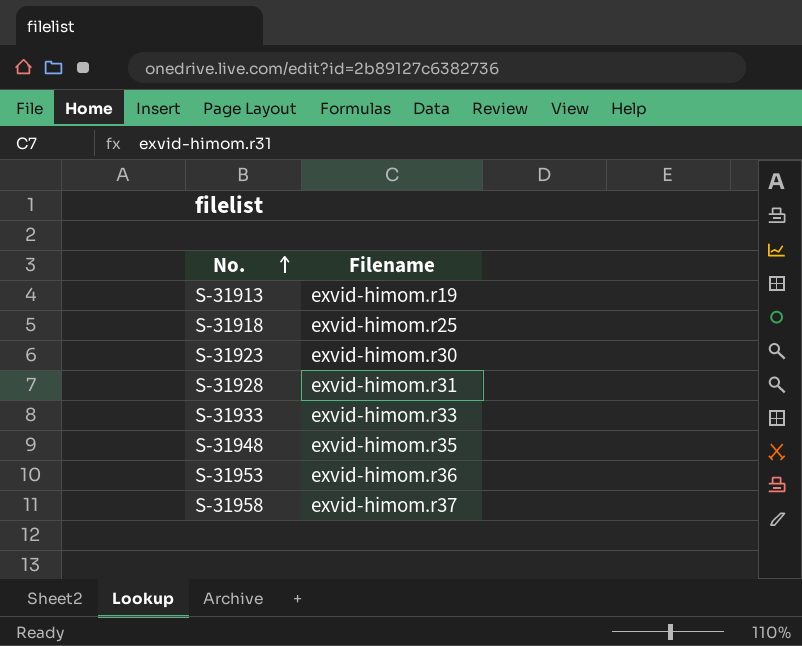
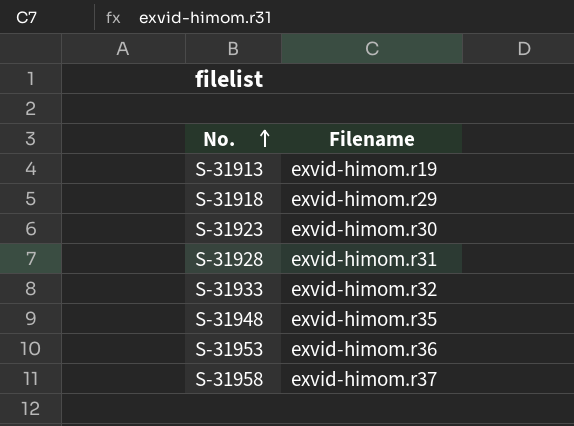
S-31918 | Filename: exvid-himom.r25 -> exvid-himom.r29
S-31933 | Filename: exvid-himom.r33 -> exvid-himom.r32

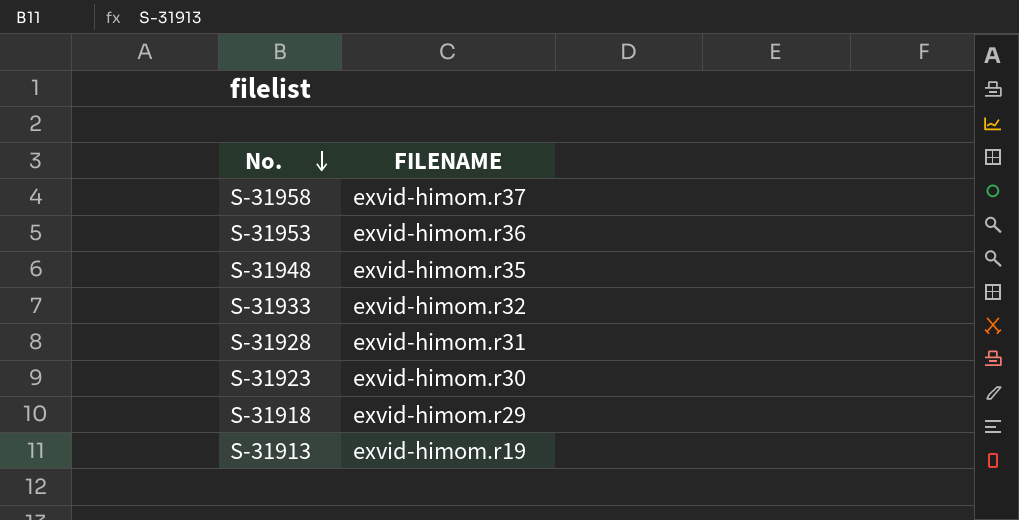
row order: No. ascending -> No. descending
column name: Filename -> FILENAME

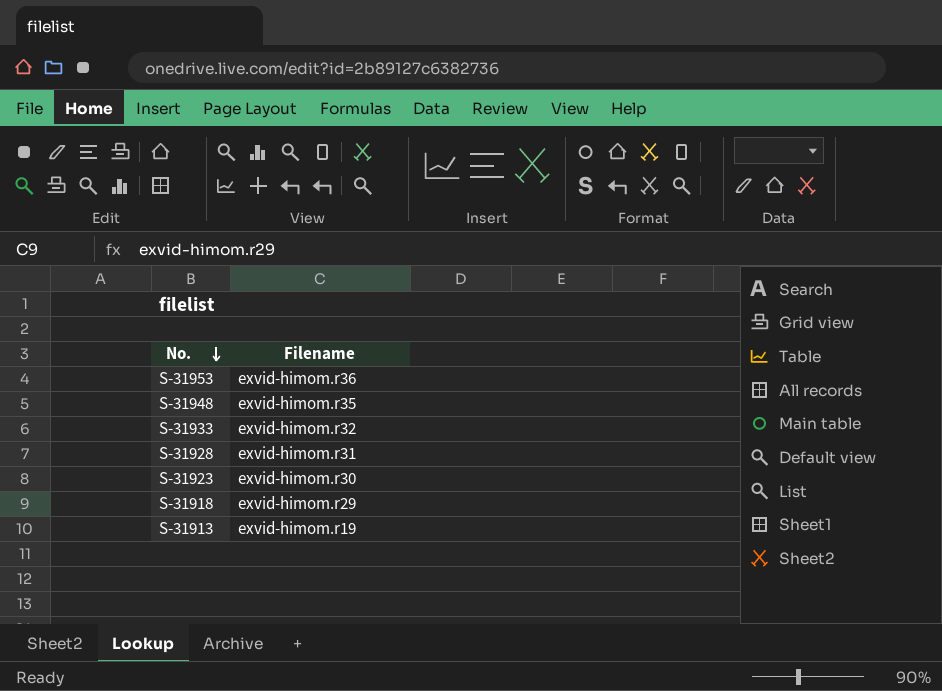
column name: FILENAME -> Filename
row S-31958: exvid-himom.r37 -> none

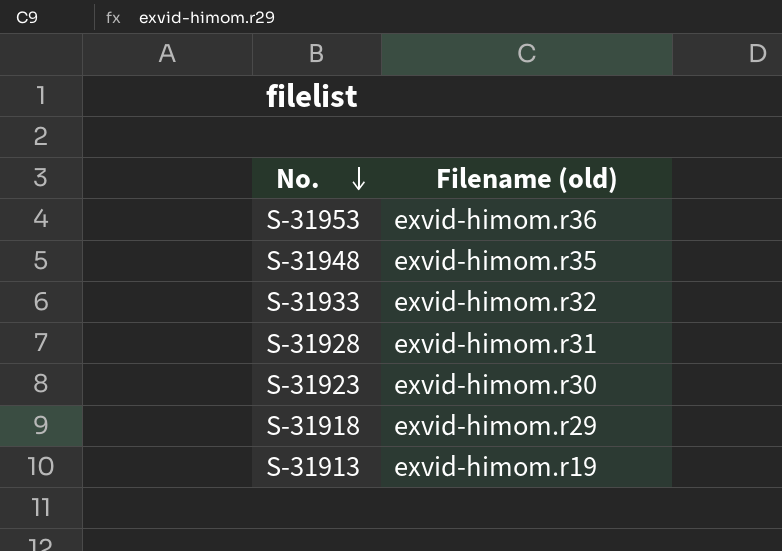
column name: Filename -> Filename (old)

